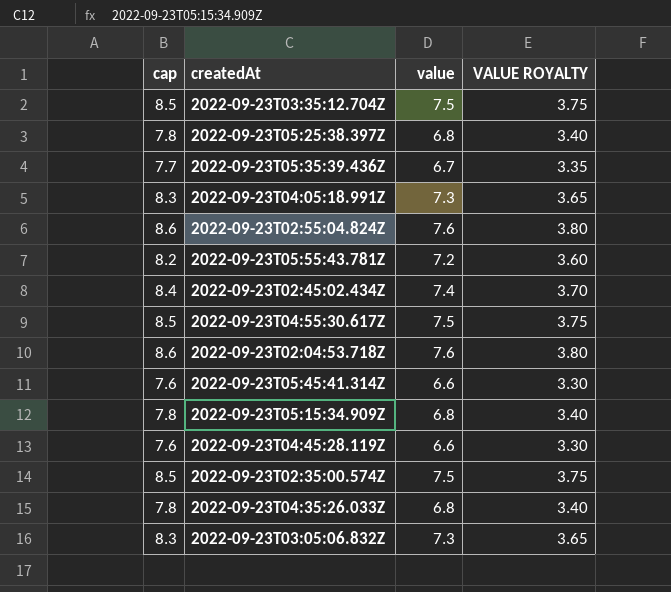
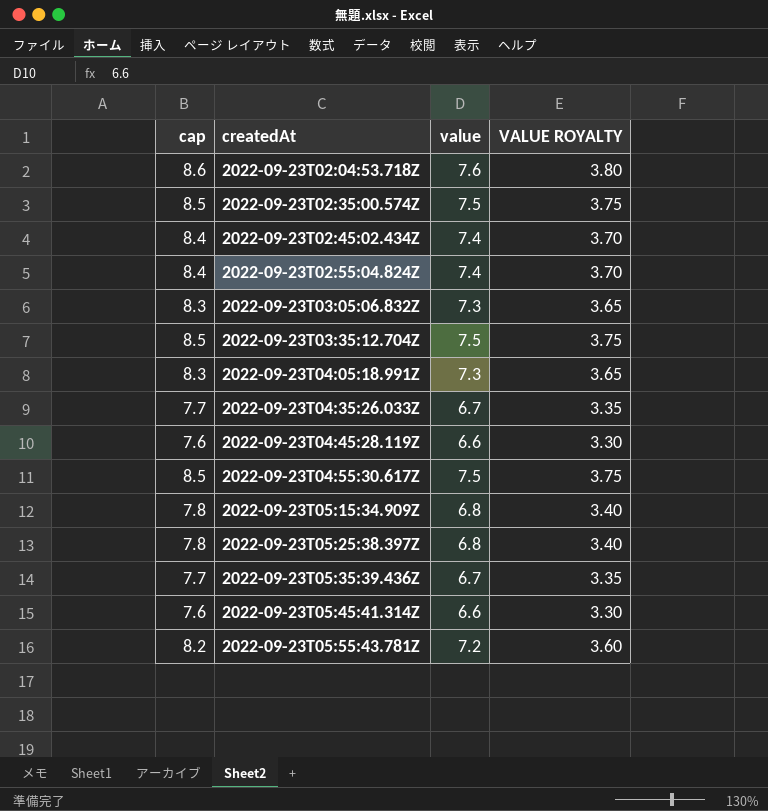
row order: none -> createdAt ascending
2022-09-23T02:55:04.824Z | cap: 8.6 -> 8.4
2022-09-23T02:55:04.824Z | value: 7.6 -> 7.4
2022-09-23T02:55:04.824Z | VALUE ROYALTY: 3.80 -> 3.70
2022-09-23T04:35:26.033Z | cap: 7.8 -> 7.7
2022-09-23T04:35:26.033Z | value: 6.8 -> 6.7
2022-09-23T04:35:26.033Z | VALUE ROYALTY: 3.40 -> 3.35

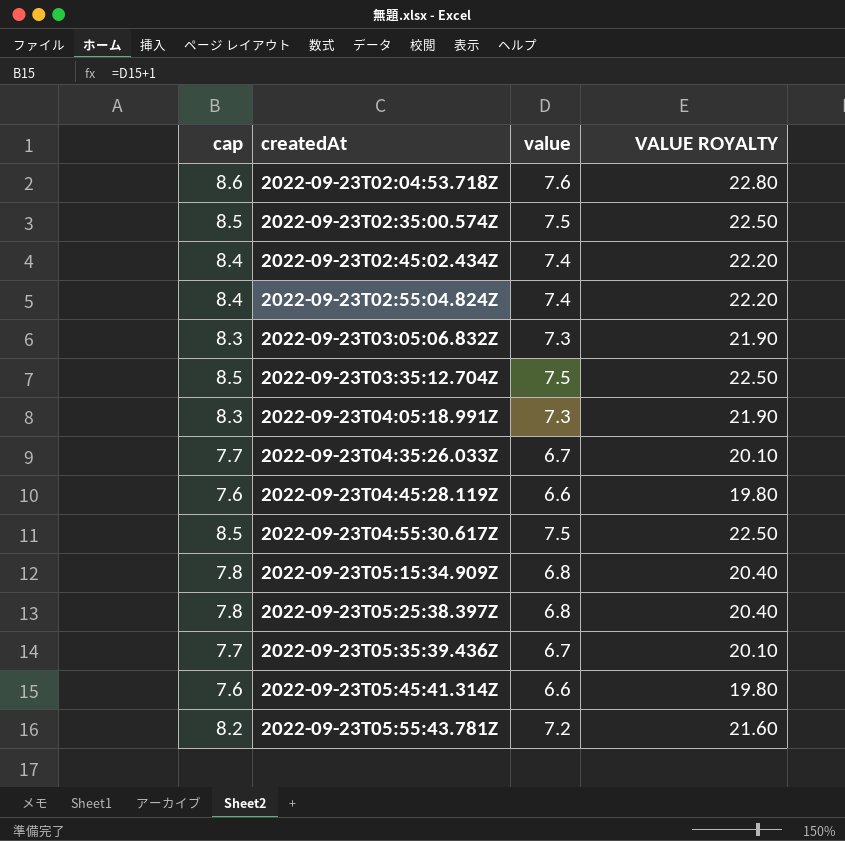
column VALUE ROYALTY | formula: [value] * 0.5 -> [value] * 3

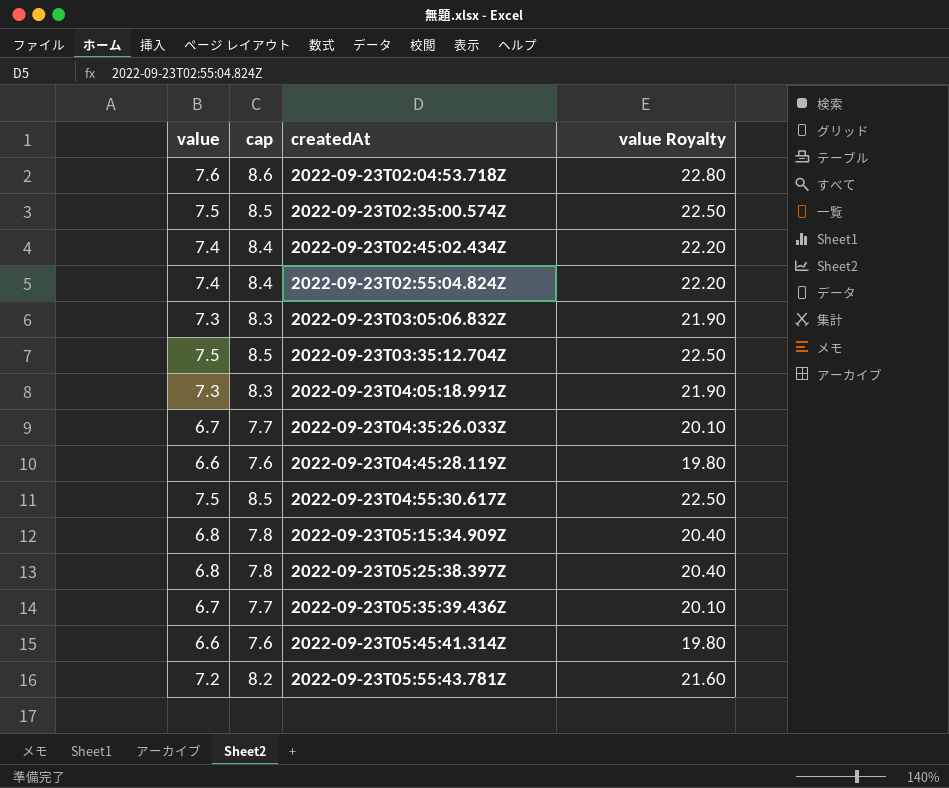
column value | position: 3 -> 1
column name: VALUE ROYALTY -> value Royalty

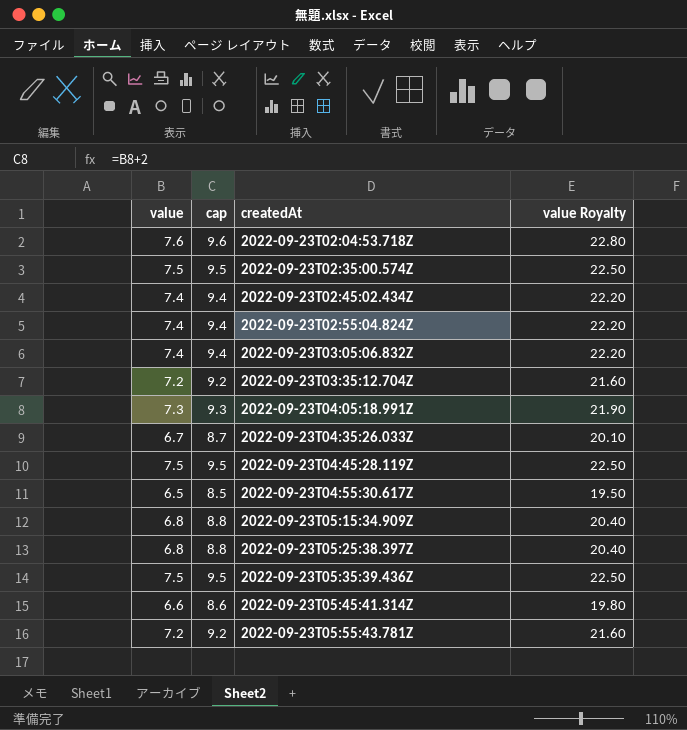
column cap | formula: [value] + 1 -> [value] + 2
2022-09-23T03:05:06.832Z | value: 7.3 -> 7.4
2022-09-23T03:05:06.832Z | value Royalty: 21.90 -> 22.20
2022-09-23T03:35:12.704Z | value: 7.5 -> 7.2
2022-09-23T03:35:12.704Z | value Royalty: 22.50 -> 21.60
2022-09-23T04:45:28.119Z | value: 6.6 -> 7.5
2022-09-23T04:45:28.119Z | value Royalty: 19.80 -> 22.50
2022-09-23T04:55:30.617Z | value: 7.5 -> 6.5
2022-09-23T04:55:30.617Z | value Royalty: 22.50 -> 19.50
2022-09-23T05:35:39.436Z | value: 6.7 -> 7.5
2022-09-23T05:35:39.436Z | value Royalty: 20.10 -> 22.50

